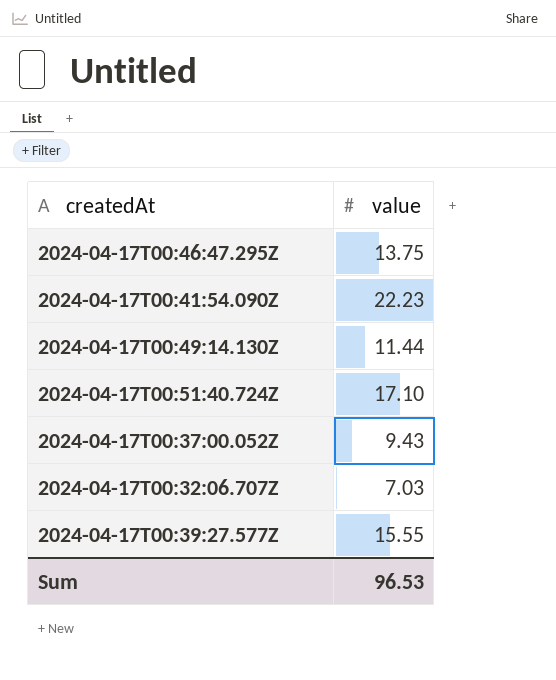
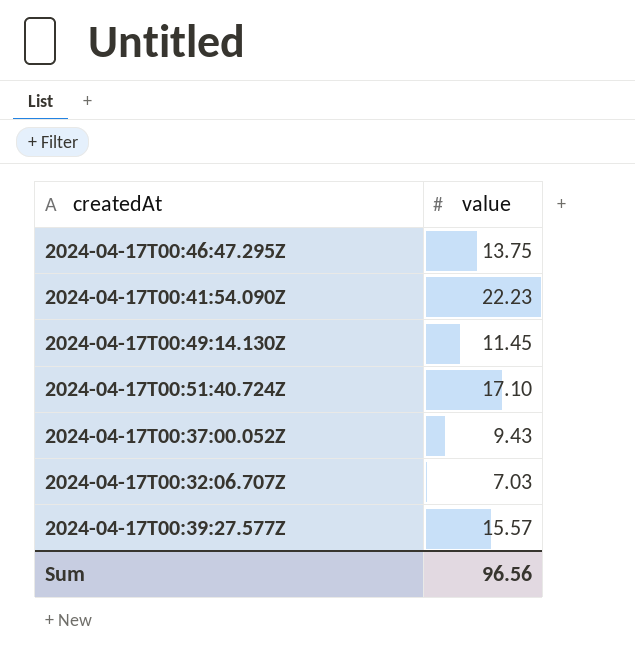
2024-04-17T00:49:14.130Z | value: 11.44 -> 11.45
2024-04-17T00:39:27.577Z | value: 15.55 -> 15.57
Sum | value: 96.53 -> 96.56

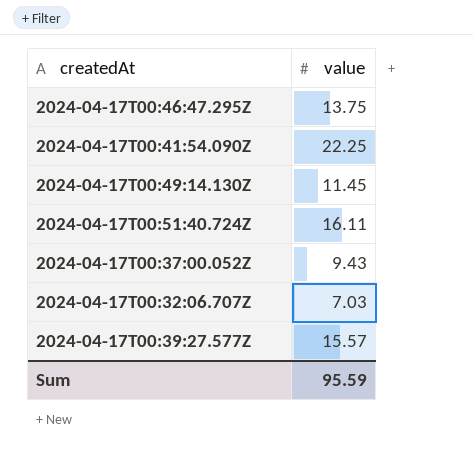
2024-04-17T00:41:54.090Z | value: 22.23 -> 22.25
2024-04-17T00:51:40.724Z | value: 17.10 -> 16.11
Sum | value: 96.56 -> 95.59

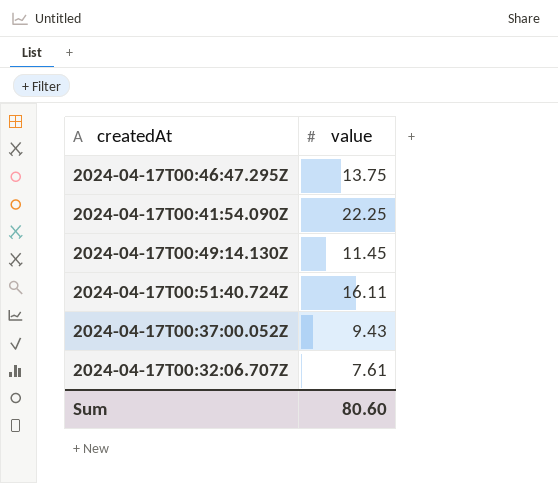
row 2024-04-17T00:39:27.577Z: 15.57 -> none
2024-04-17T00:32:06.707Z | value: 7.03 -> 7.61
Sum | value: 95.59 -> 80.60

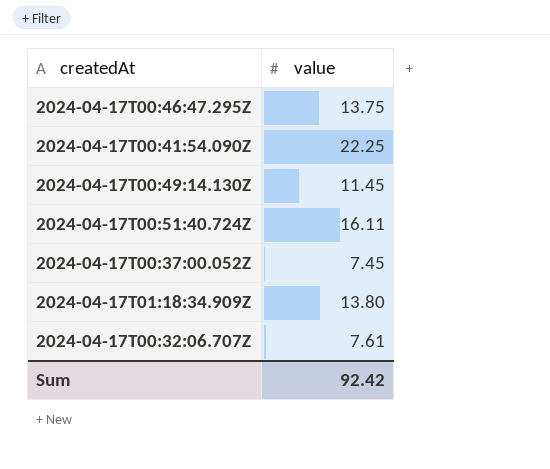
2024-04-17T00:37:00.052Z | value: 9.43 -> 7.45
row 2024-04-17T01:18:34.909Z: none -> 13.80
Sum | value: 80.60 -> 92.42

